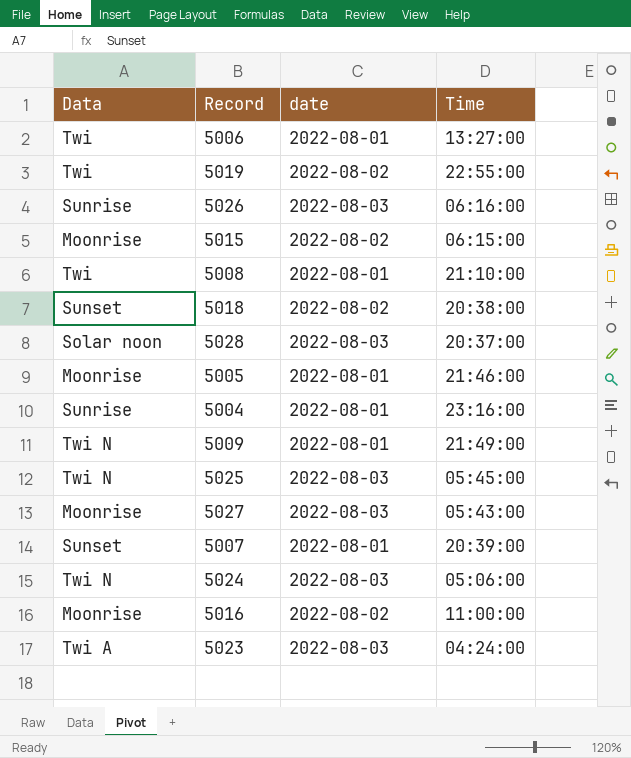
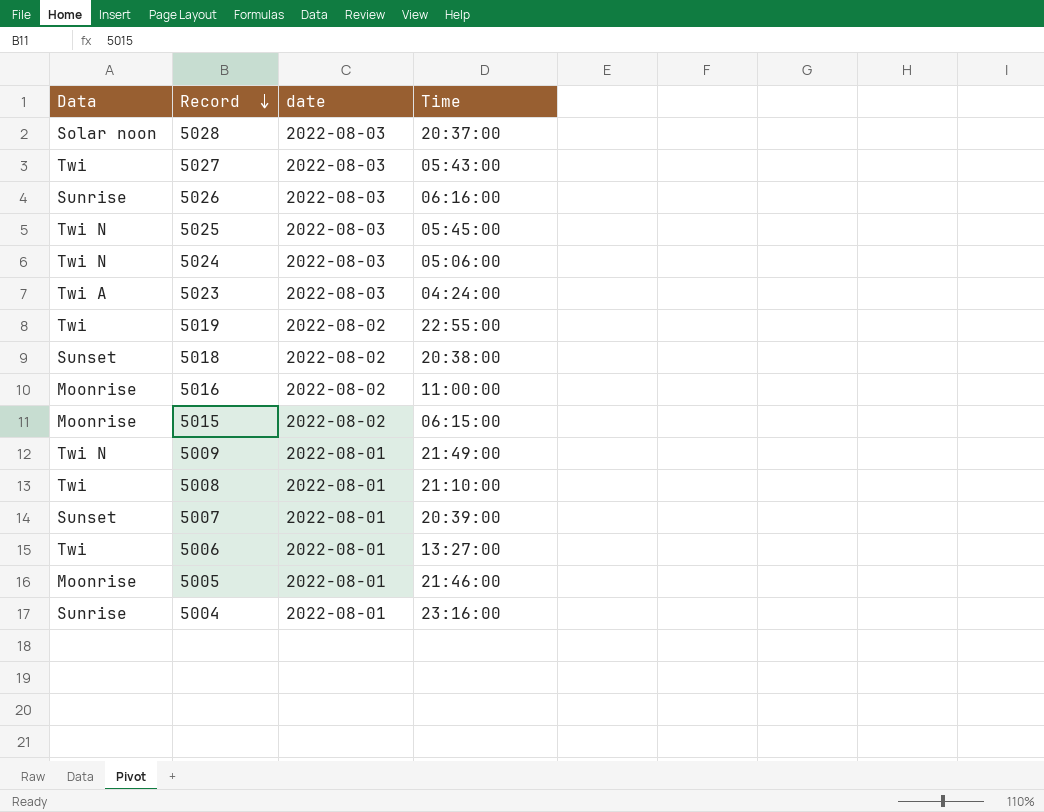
row order: none -> Record descending
5027 | Data: Moonrise -> Twi

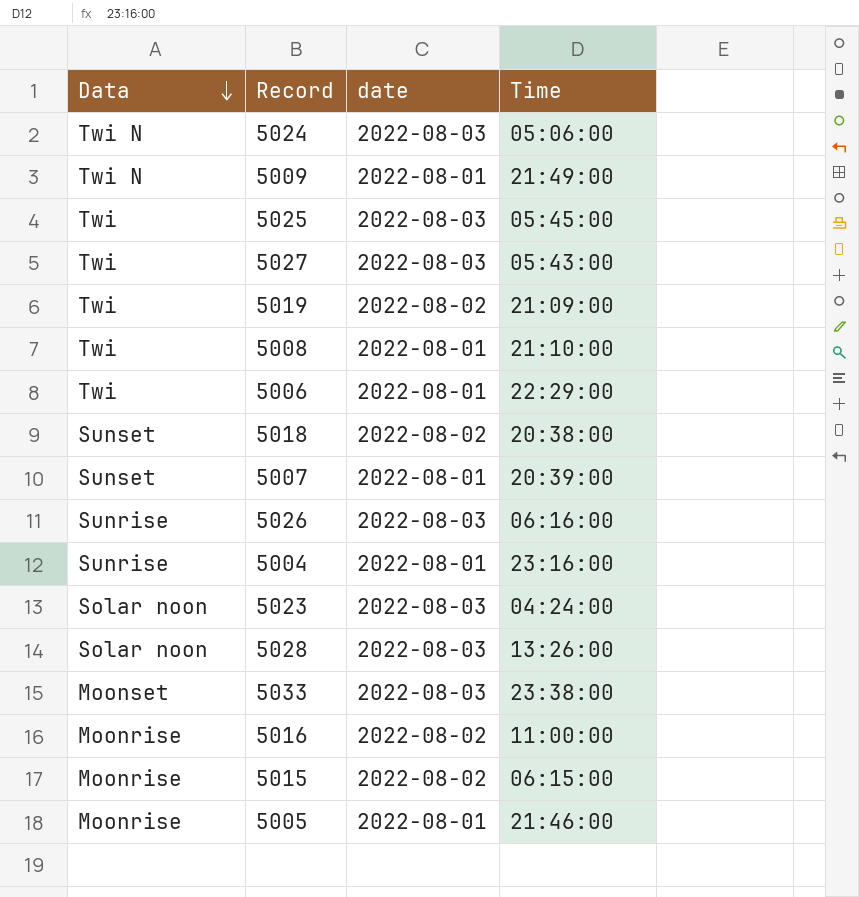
row order: Record descending -> Data descending
5025 | Data: Twi N -> Twi
5019 | Time: 22:55:00 -> 21:09:00
5006 | Time: 13:27:00 -> 22:29:00
5023 | Data: Twi A -> Solar noon
5028 | Time: 20:37:00 -> 13:26:00
row 5033: none -> Moonset | 2022-08-03 | 23:38:00

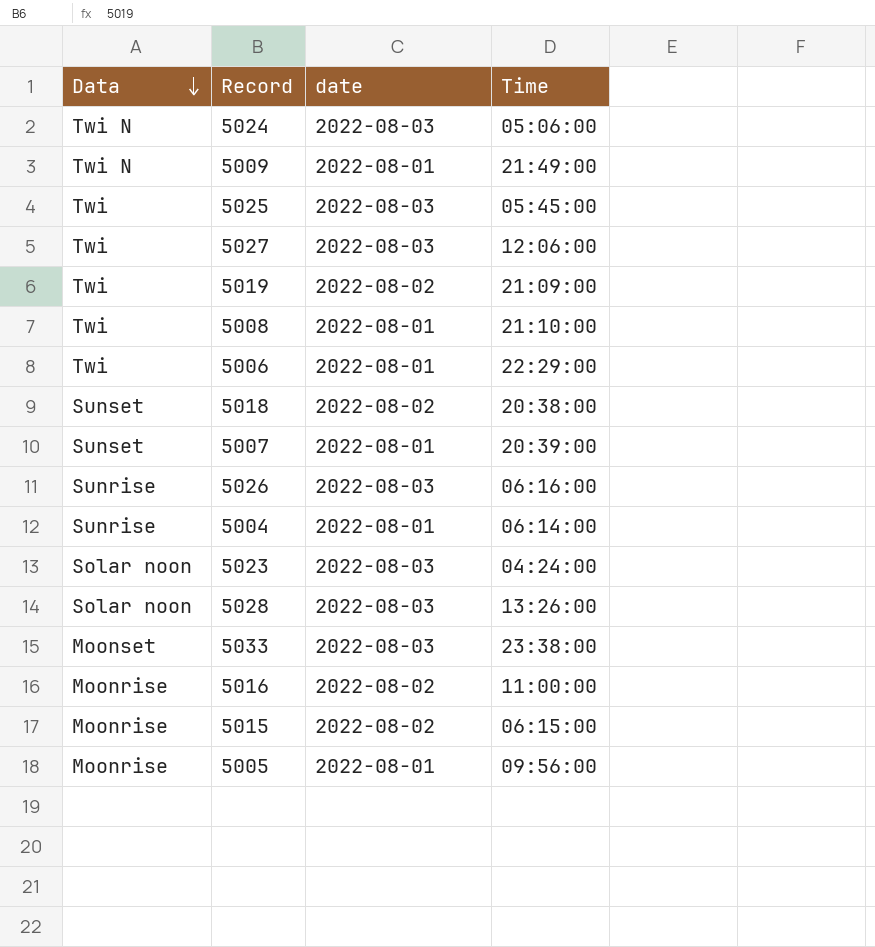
5027 | Time: 05:43:00 -> 12:06:00
5004 | Time: 23:16:00 -> 06:14:00
5005 | Time: 21:46:00 -> 09:56:00

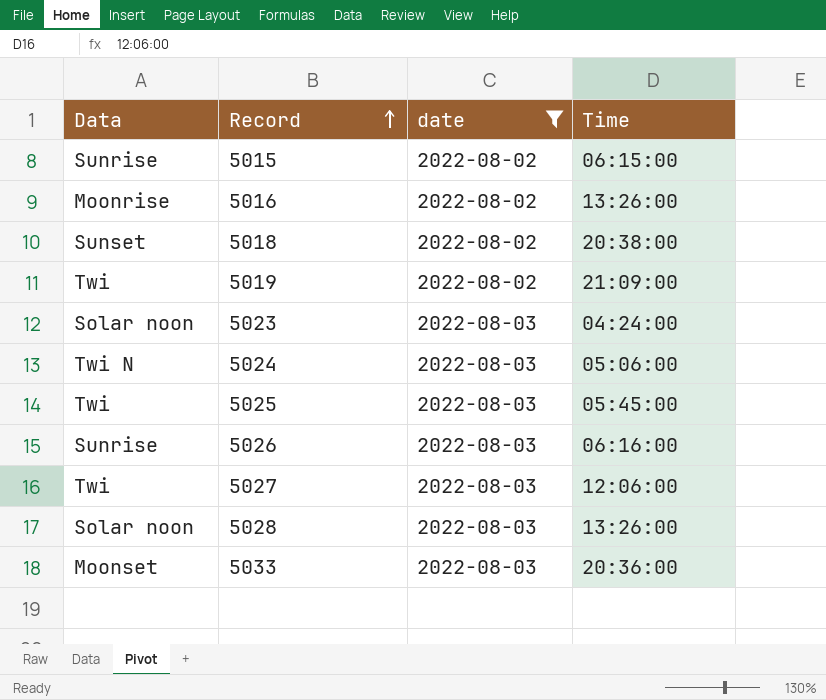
filter: none -> date != 2022-08-01
row order: Data descending -> Record ascending
5015 | Data: Moonrise -> Sunrise
5016 | Time: 11:00:00 -> 13:26:00
5033 | Time: 23:38:00 -> 20:36:00

